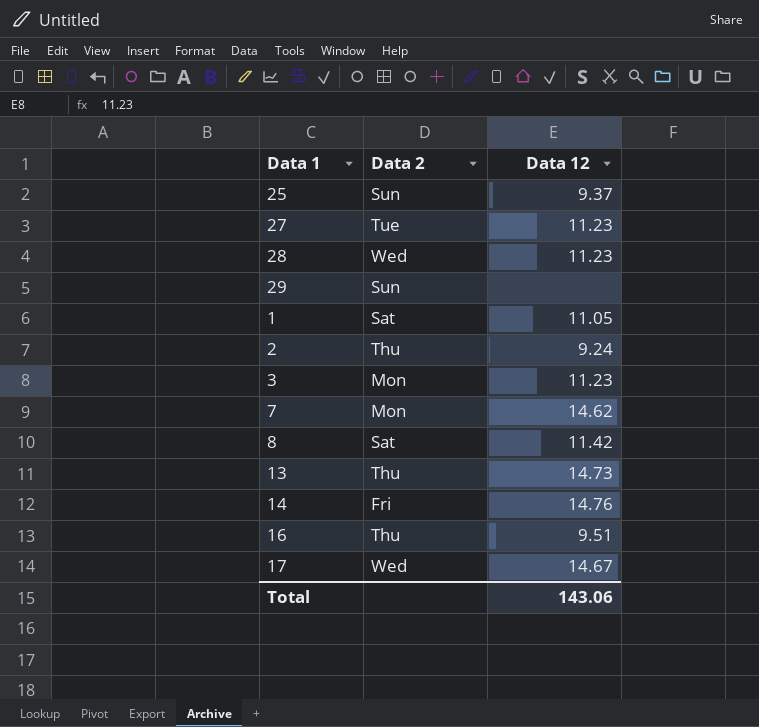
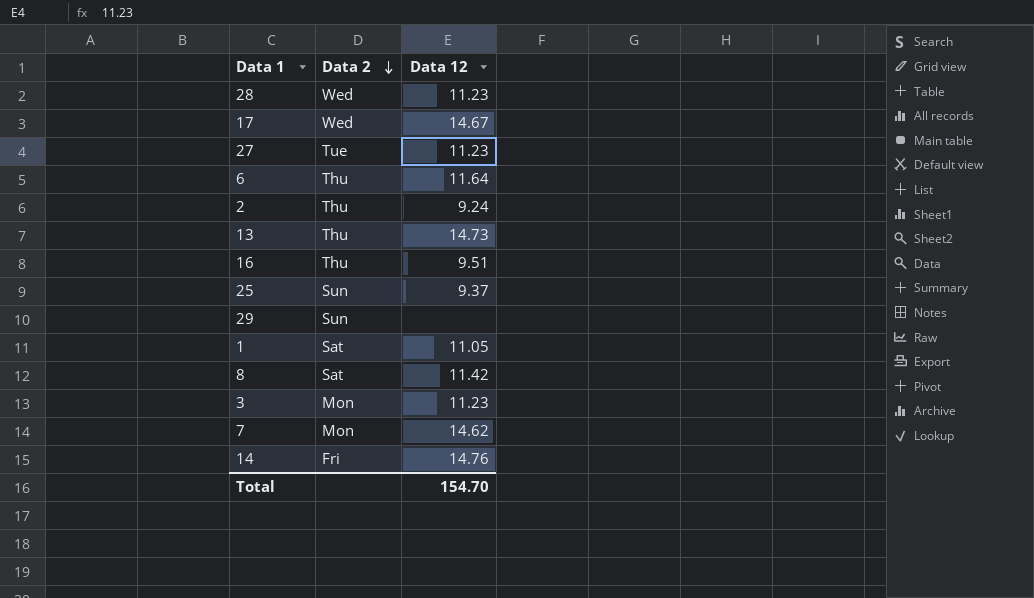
row order: none -> Data 2 descending
row 6: none -> Thu | 11.64
Total | Data 12: 143.06 -> 154.70

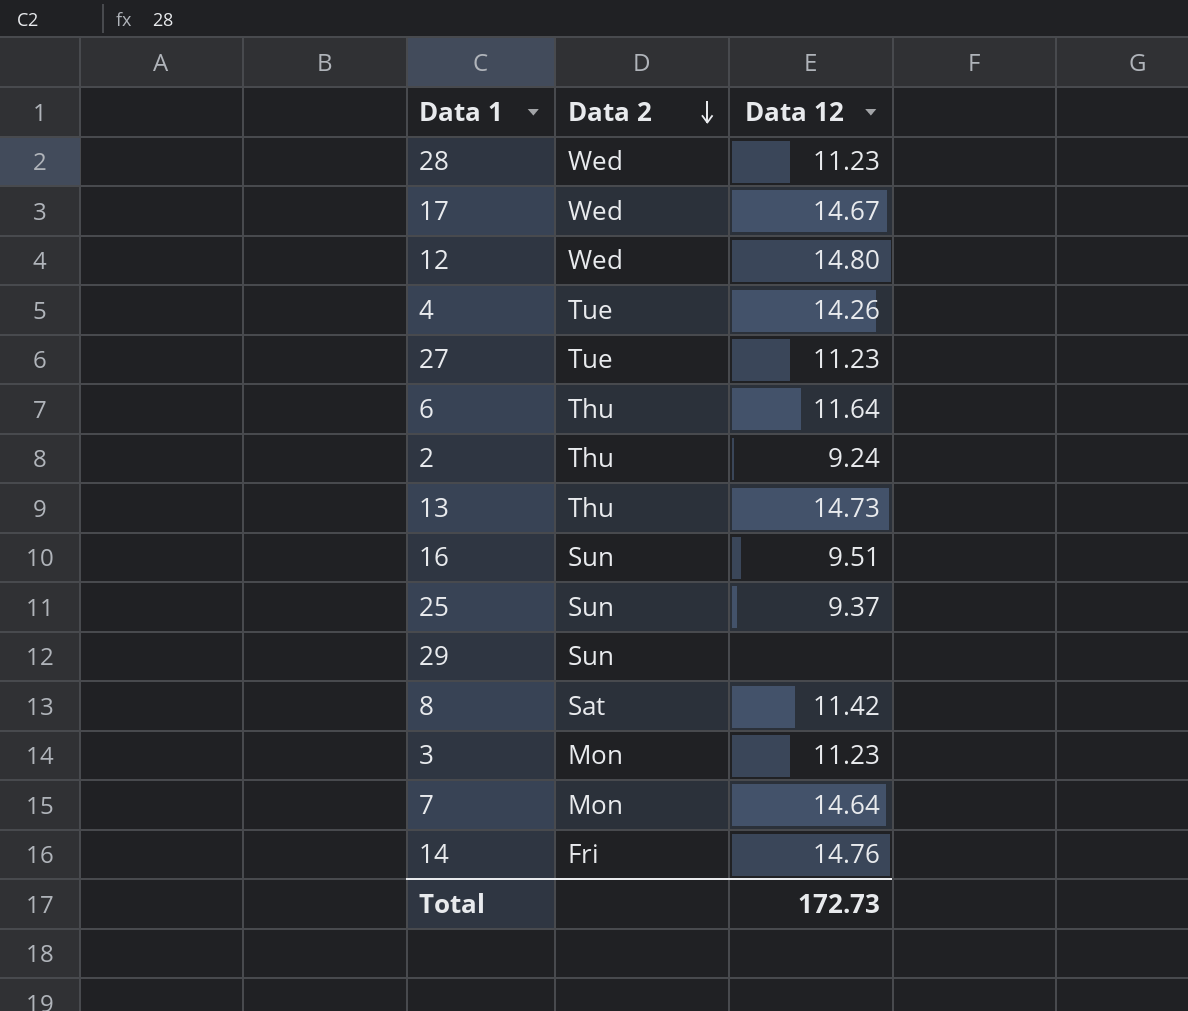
row 1: Sat | 11.05 -> none
row 12: none -> Wed | 14.80
row 4: none -> Tue | 14.26
16 | Data 2: Thu -> Sun
7 | Data 12: 14.62 -> 14.64
Total | Data 12: 154.70 -> 172.73

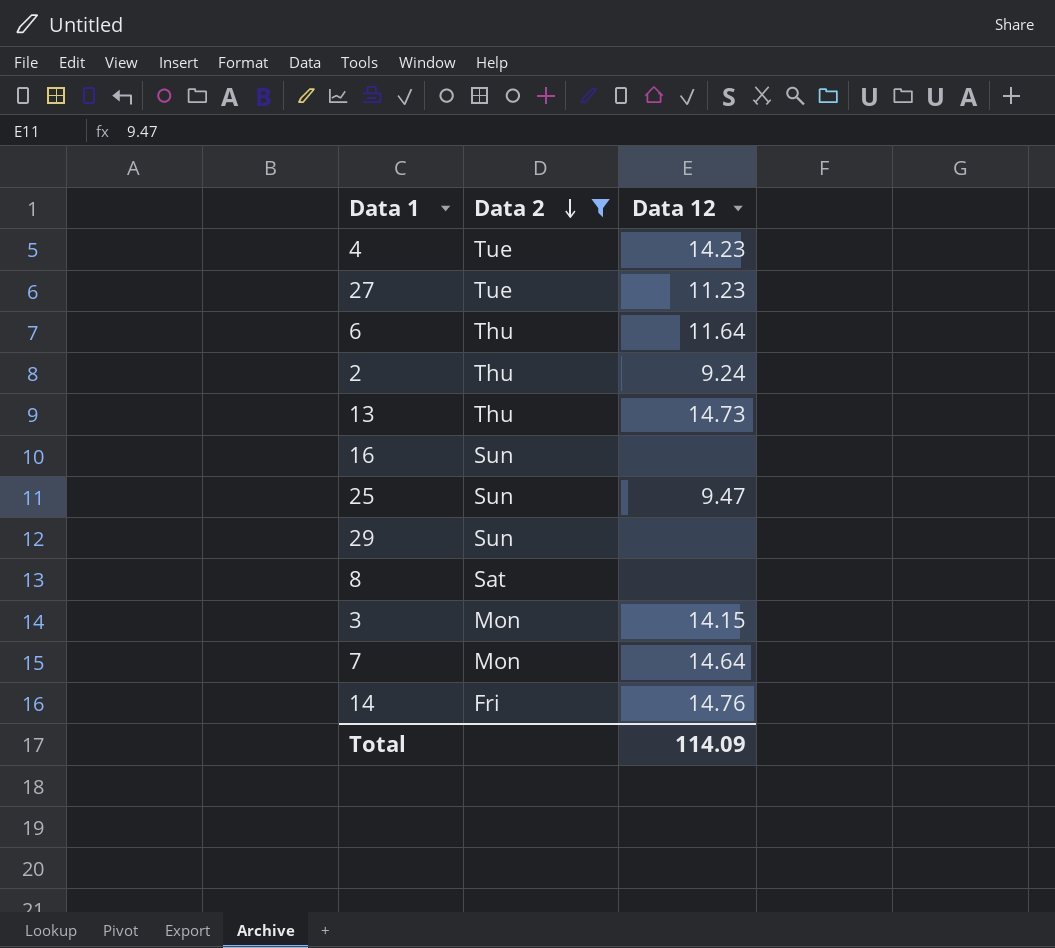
filter: none -> Data 2 != Wed
4 | Data 12: 14.26 -> 14.23
16 | Data 12: 9.51 -> none
25 | Data 12: 9.37 -> 9.47
8 | Data 12: 11.42 -> none
3 | Data 12: 11.23 -> 14.15
Total | Data 12: 172.73 -> 114.09

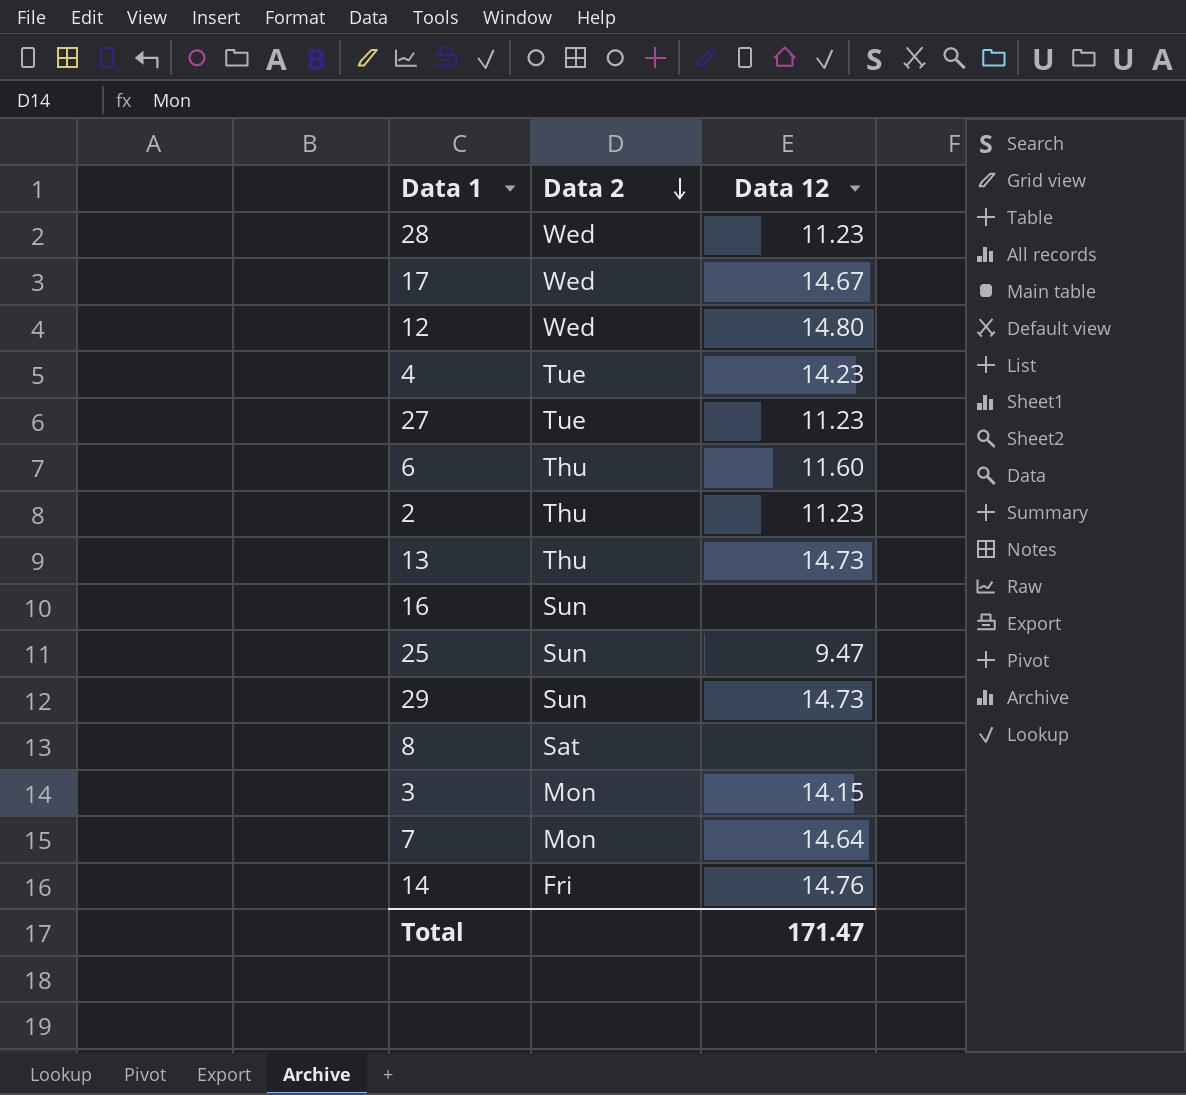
filter: Data 2 != Wed -> none
6 | Data 12: 11.64 -> 11.60
2 | Data 12: 9.24 -> 11.23
29 | Data 12: none -> 14.73
Total | Data 12: 114.09 -> 171.47

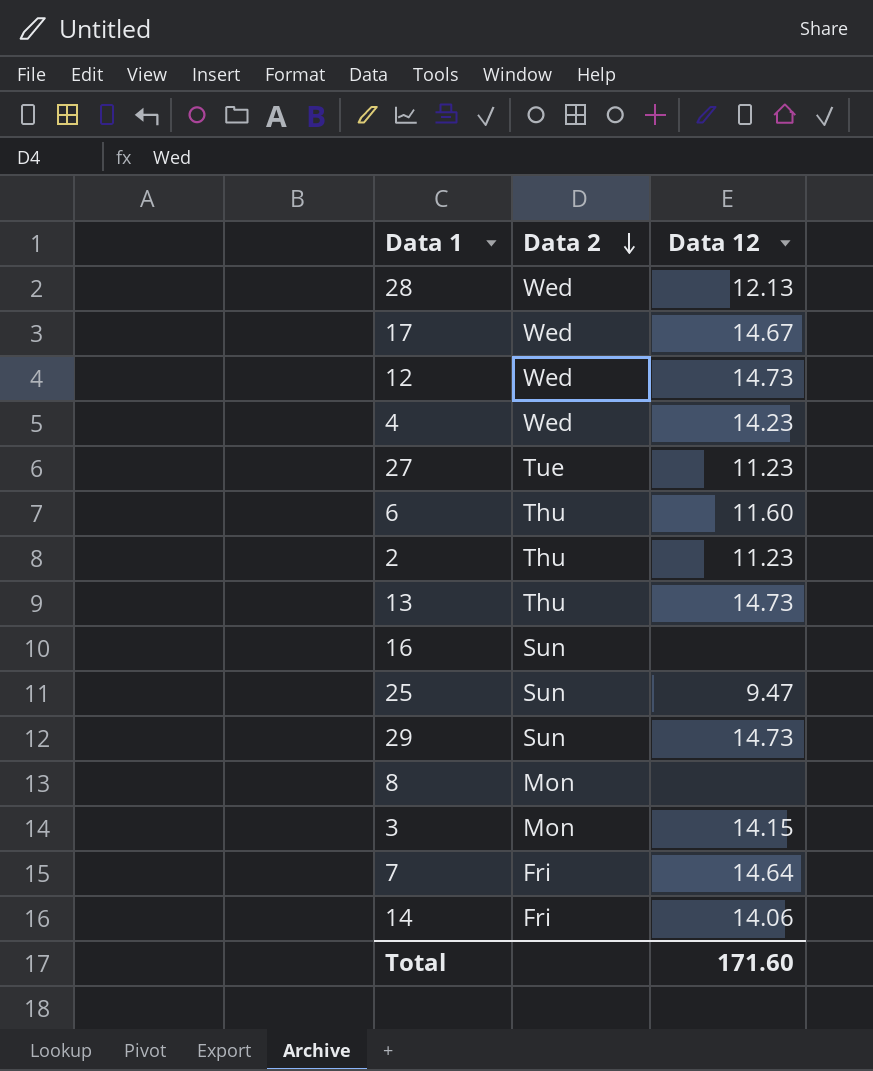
28 | Data 12: 11.23 -> 12.13
12 | Data 12: 14.80 -> 14.73
4 | Data 2: Tue -> Wed
8 | Data 2: Sat -> Mon
7 | Data 2: Mon -> Fri
14 | Data 12: 14.76 -> 14.06
Total | Data 12: 171.47 -> 171.60

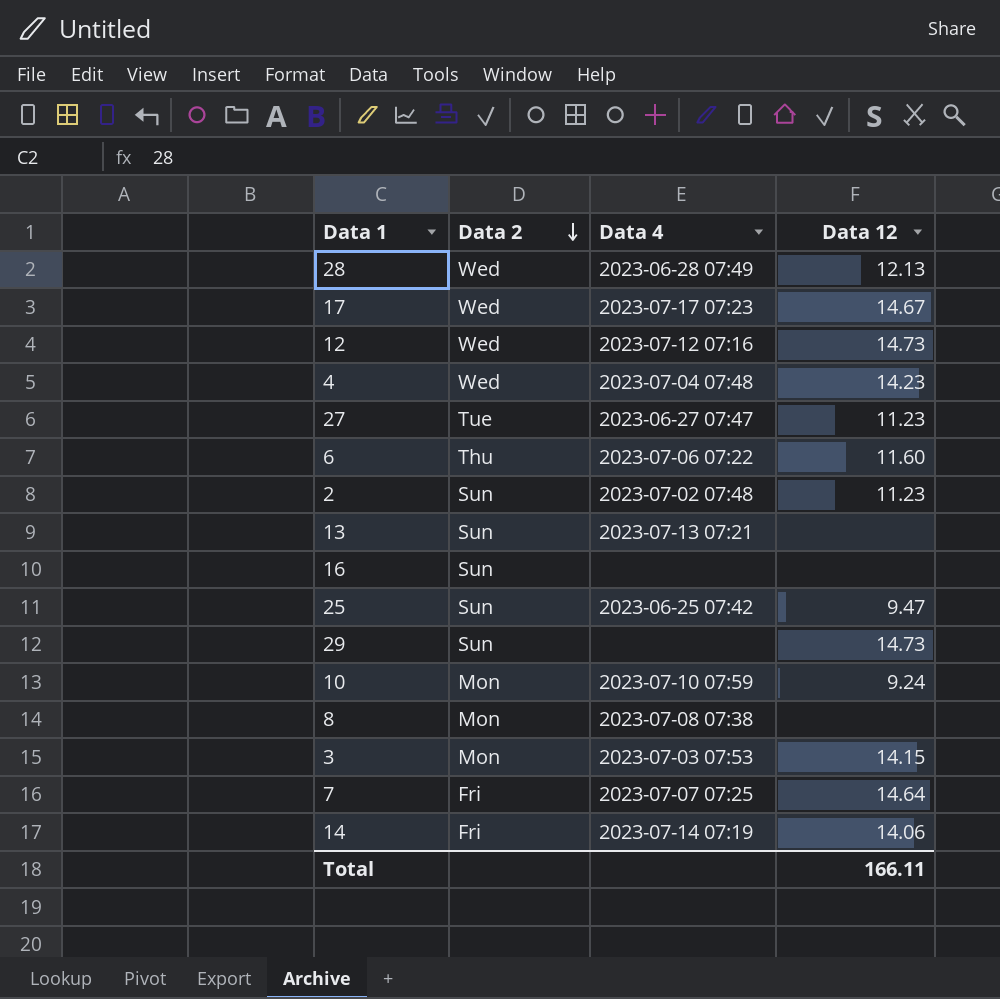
column Data 4 | position: none -> 3
2 | Data 2: Thu -> Sun
13 | Data 2: Thu -> Sun
13 | Data 12: 14.73 -> none
row 10: none -> Mon | 2023-07-10 07:59 | 9.24
Total | Data 12: 171.60 -> 166.11

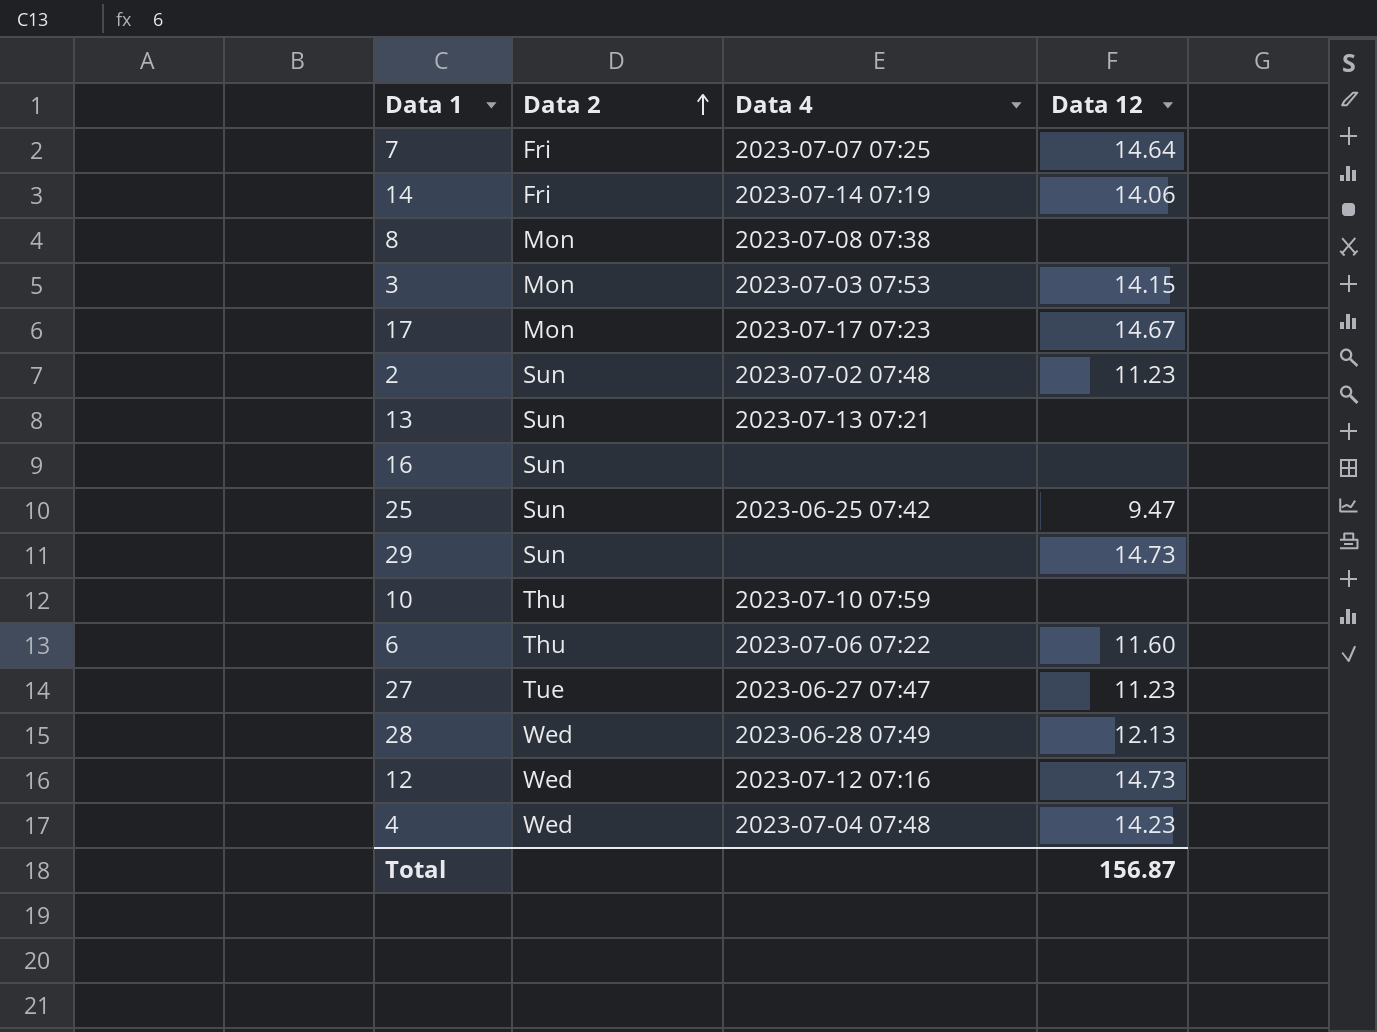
row order: Data 2 descending -> Data 2 ascending
17 | Data 2: Wed -> Mon
10 | Data 2: Mon -> Thu
10 | Data 12: 9.24 -> none
Total | Data 12: 166.11 -> 156.87

